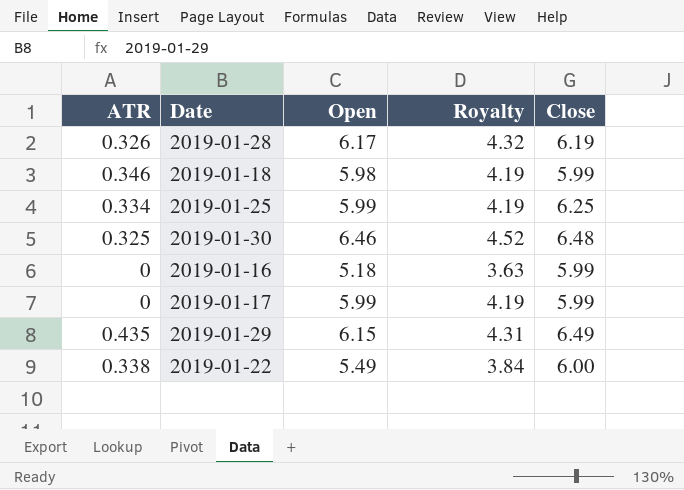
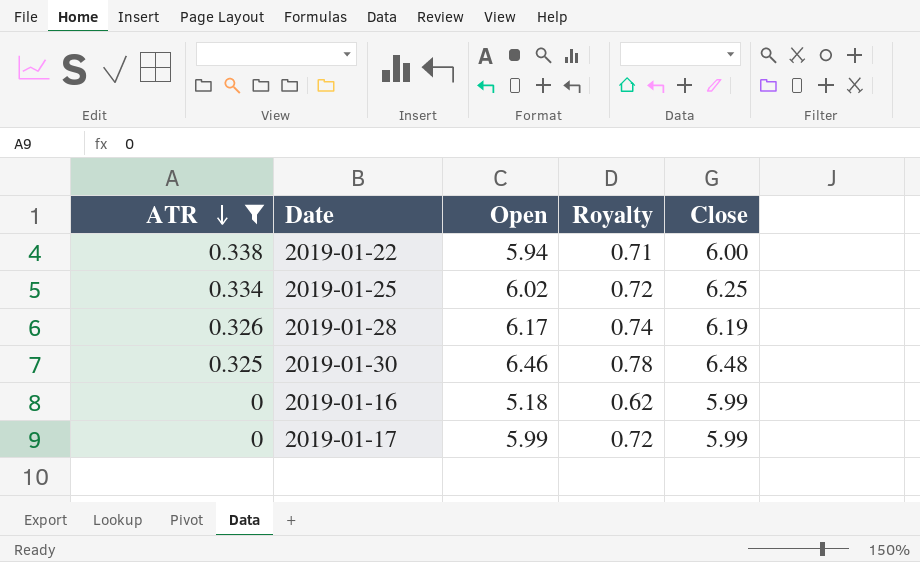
filter: none -> ATR <= 0.338
row order: none -> ATR descending
column Royalty | formula: [Open] * 0.7 -> [Open] * 0.12
2019-01-22 | Open: 5.49 -> 5.94
2019-01-25 | Open: 5.99 -> 6.02

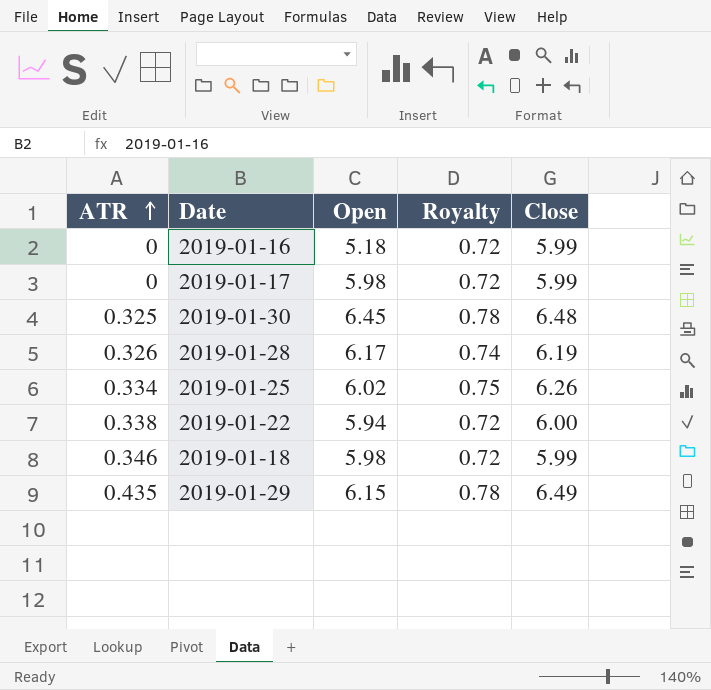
filter: ATR <= 0.338 -> none
row order: ATR descending -> ATR ascending
column Royalty | formula: [Open] * 0.12 -> [Close] * 0.12
2019-01-17 | Open: 5.99 -> 5.98
2019-01-30 | Open: 6.46 -> 6.45
2019-01-25 | Close: 6.25 -> 6.26

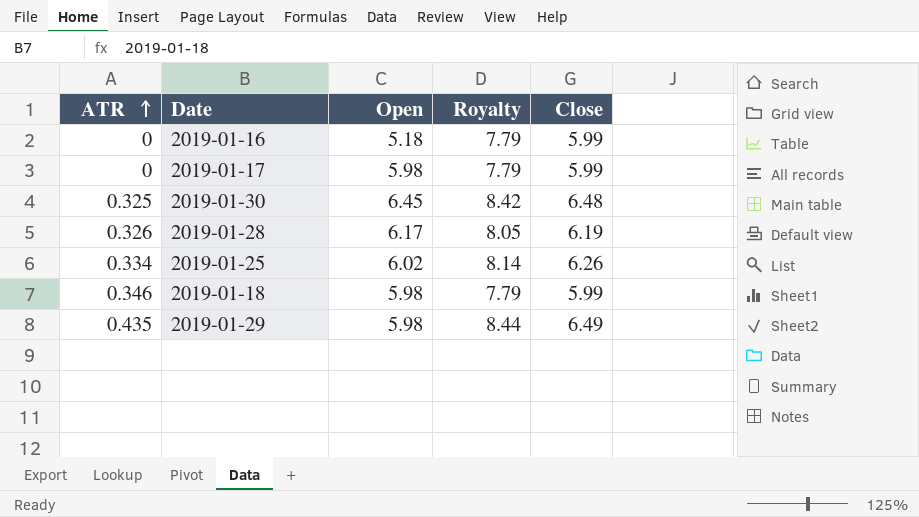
column Royalty | formula: [Close] * 0.12 -> [Close] * 1.3
row 2019-01-22: 0.338 | 5.94 | 0.72 | 6.00 -> none
2019-01-29 | Open: 6.15 -> 5.98

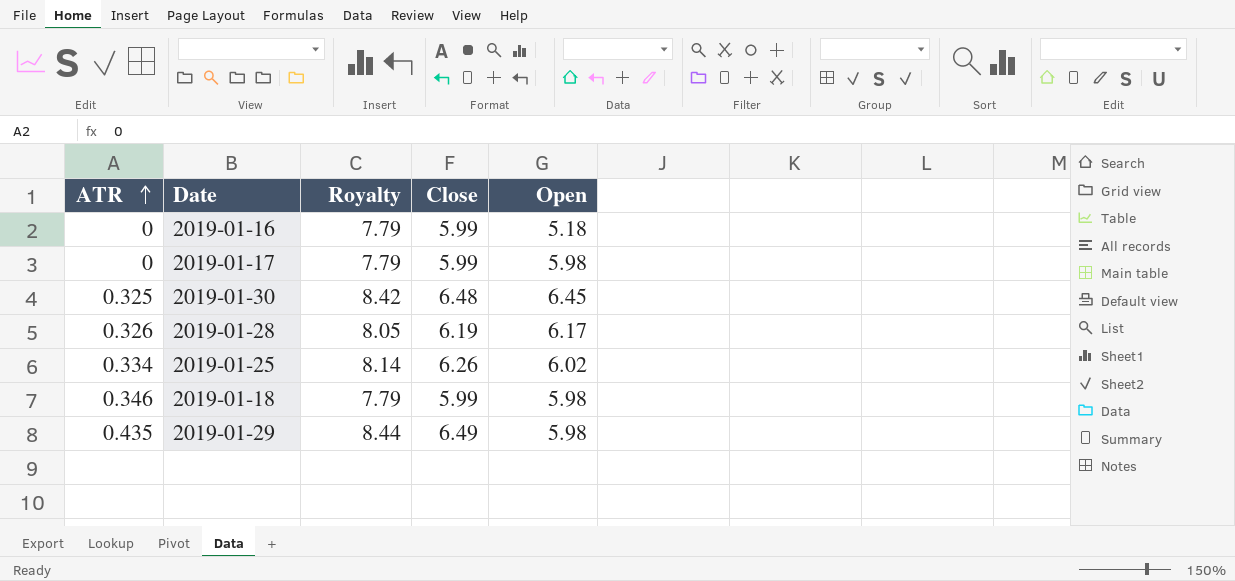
column Open | position: 3 -> 5

